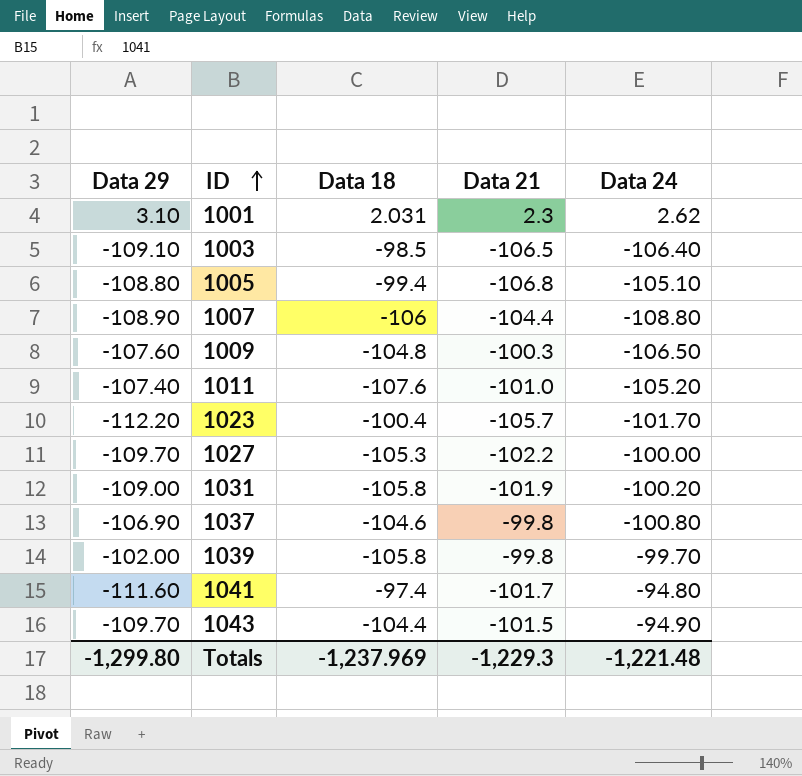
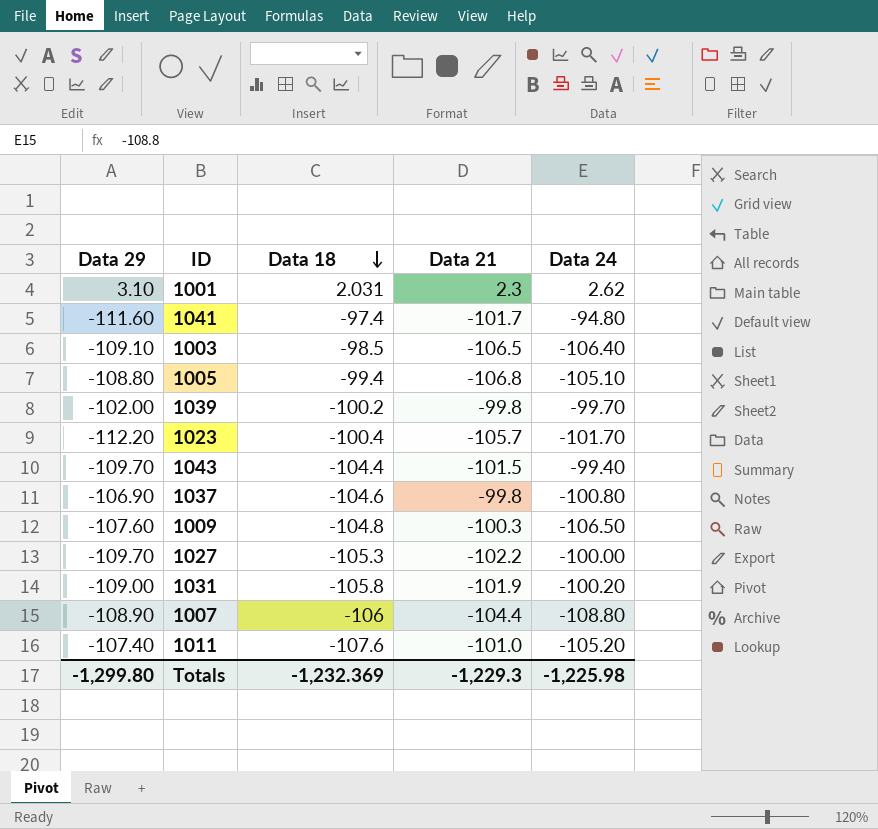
row order: ID ascending -> Data 18 descending
1039 | Data 18: -105.8 -> -100.2
1043 | Data 24: -94.90 -> -99.40
Totals | Data 18: -1,237.969 -> -1,232.369
Totals | Data 24: -1,221.48 -> -1,225.98

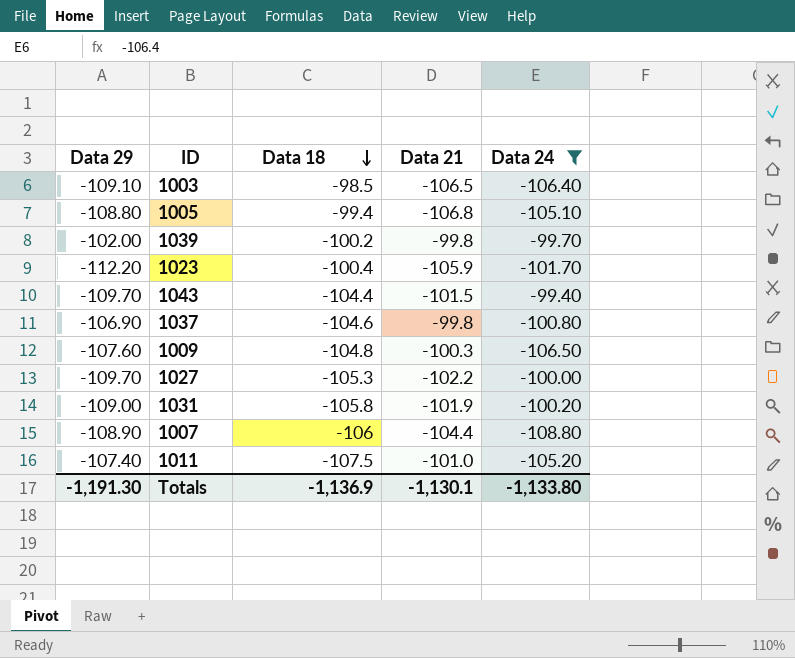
filter: none -> Data 24 <= -99.40
1023 | Data 21: -105.7 -> -105.9
1011 | Data 18: -107.6 -> -107.5
Totals | Data 29: -1,299.80 -> -1,191.30
Totals | Data 18: -1,232.369 -> -1,136.9
Totals | Data 21: -1,229.3 -> -1,130.1
Totals | Data 24: -1,225.98 -> -1,133.80

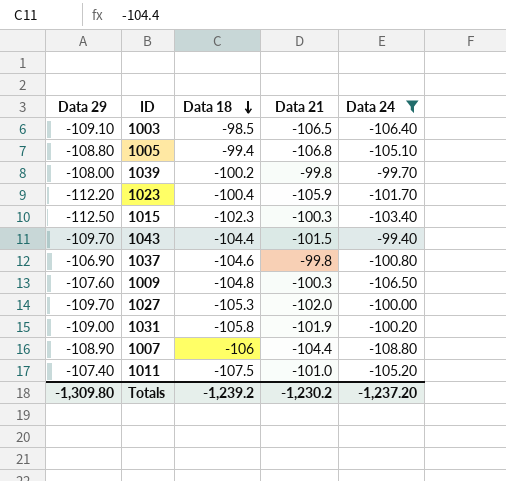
1039 | Data 29: -102.00 -> -108.00
row 1015: none -> -112.50 | -102.3 | -100.3 | -103.40
1027 | Data 21: -102.2 -> -102.0
Totals | Data 29: -1,191.30 -> -1,309.80
Totals | Data 18: -1,136.9 -> -1,239.2
Totals | Data 21: -1,130.1 -> -1,230.2
Totals | Data 24: -1,133.80 -> -1,237.20

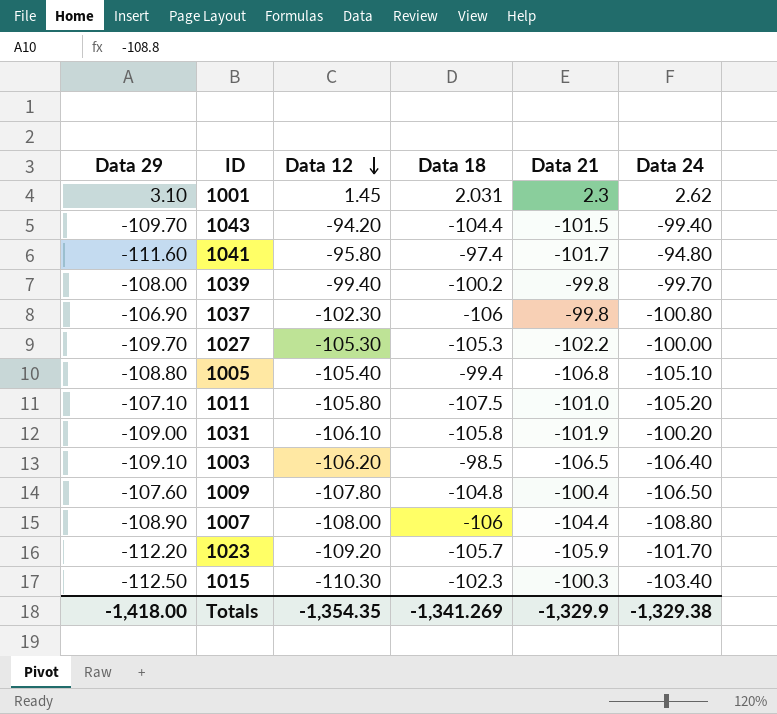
filter: Data 24 <= -99.40 -> none
row order: Data 18 descending -> Data 12 descending
column Data 12 | position: none -> 3
1037 | Data 18: -104.6 -> -106
1027 | Data 21: -102.0 -> -102.2
1011 | Data 29: -107.40 -> -107.10
1009 | Data 21: -100.3 -> -100.4
1023 | Data 18: -100.4 -> -105.7
Totals | Data 29: -1,309.80 -> -1,418.00
Totals | Data 18: -1,239.2 -> -1,341.269
Totals | Data 21: -1,230.2 -> -1,329.9
Totals | Data 24: -1,237.20 -> -1,329.38

